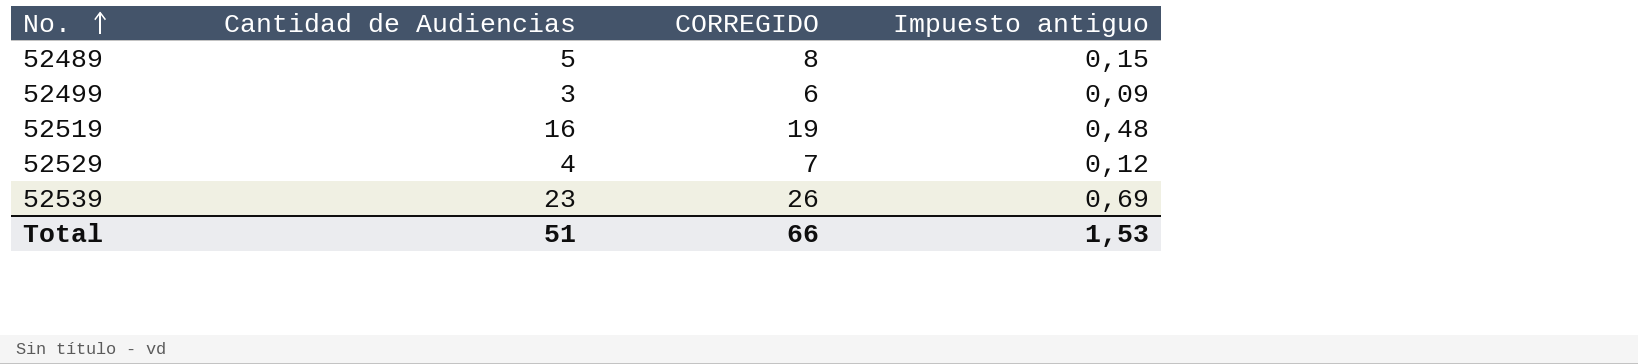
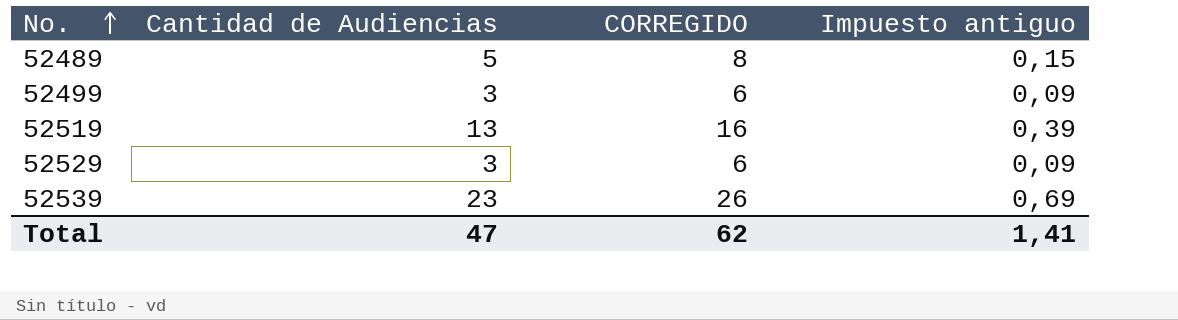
52519 | Cantidad de Audiencias: 16 -> 13
52519 | CORREGIDO: 19 -> 16
52519 | Impuesto antiguo: 0,48 -> 0,39
52529 | Cantidad de Audiencias: 4 -> 3
52529 | CORREGIDO: 7 -> 6
52529 | Impuesto antiguo: 0,12 -> 0,09
Total | Cantidad de Audiencias: 51 -> 47
Total | CORREGIDO: 66 -> 62
Total | Impuesto antiguo: 1,53 -> 1,41

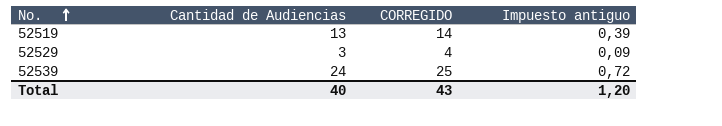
column CORREGIDO | formula: [Cantidad de Audiencias] + 3 -> [Cantidad de Audiencias] + 1
row 52489: 5 | 8 | 0,15 -> none
row 52499: 3 | 6 | 0,09 -> none
52539 | Cantidad de Audiencias: 23 -> 24
52539 | Impuesto antiguo: 0,69 -> 0,72
Total | Cantidad de Audiencias: 47 -> 40
Total | CORREGIDO: 62 -> 43
Total | Impuesto antiguo: 1,41 -> 1,20

